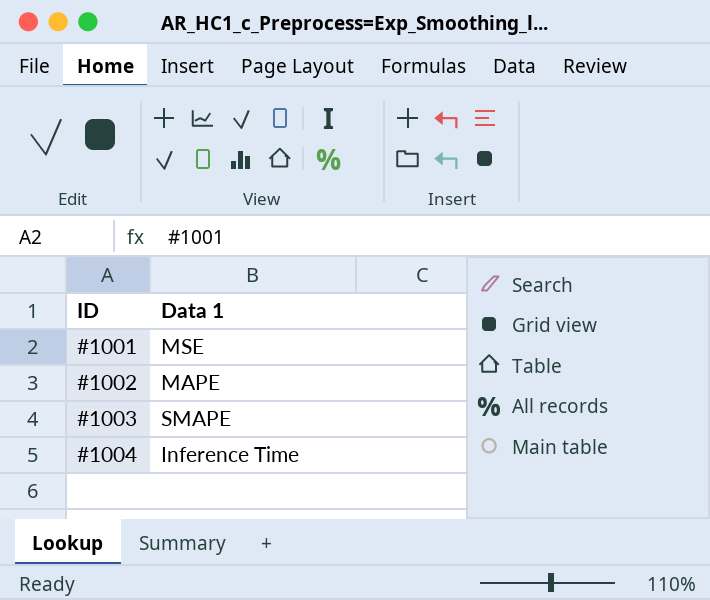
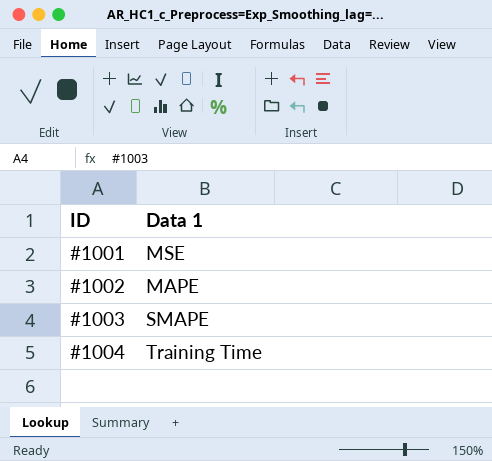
#1004 | Data 1: Inference Time -> Training Time

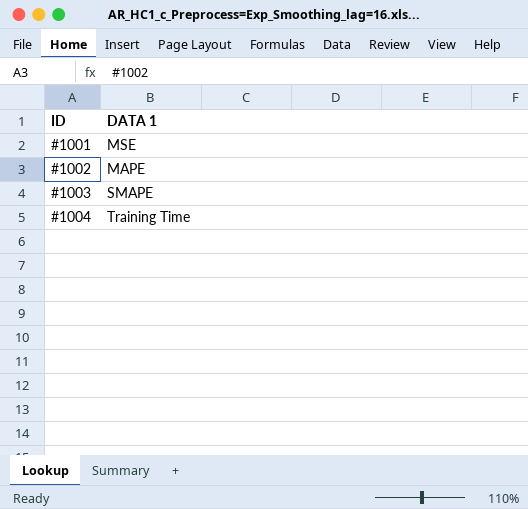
column name: Data 1 -> DATA 1

